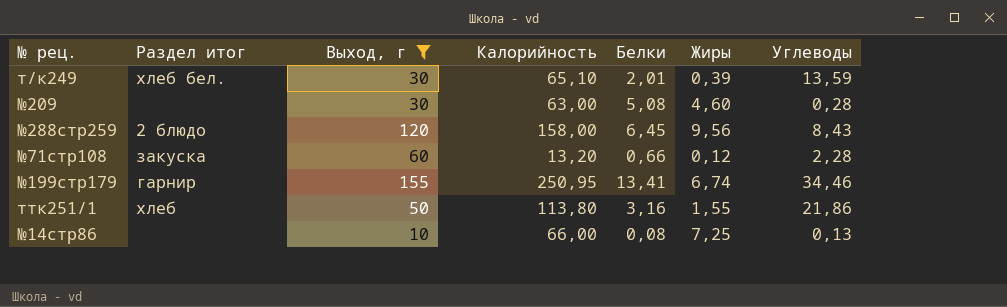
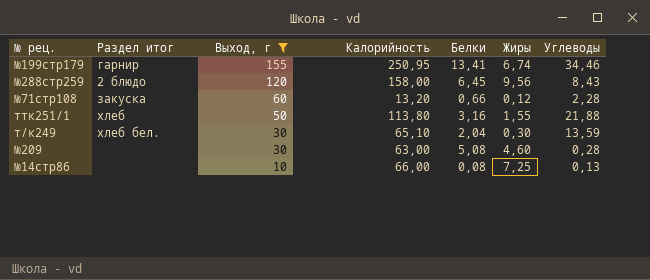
row order: none -> Выход, г descending
ттк251/1 | Углеводы: 21,86 -> 21,88
т/к249 | Белки: 2,01 -> 2,04
т/к249 | Жиры: 0,39 -> 0,30

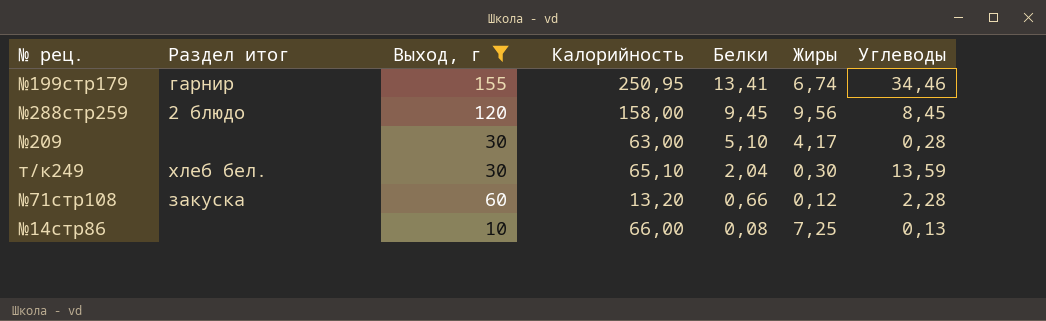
row order: Выход, г descending -> Белки descending
row ттк251/1: хлеб | 50 | 113,80 | 3,16 | 1,55 | 21,88 -> none
№288стр259 | Белки: 6,45 -> 9,45
№288стр259 | Углеводы: 8,43 -> 8,45
№209 | Белки: 5,08 -> 5,10
№209 | Жиры: 4,60 -> 4,17

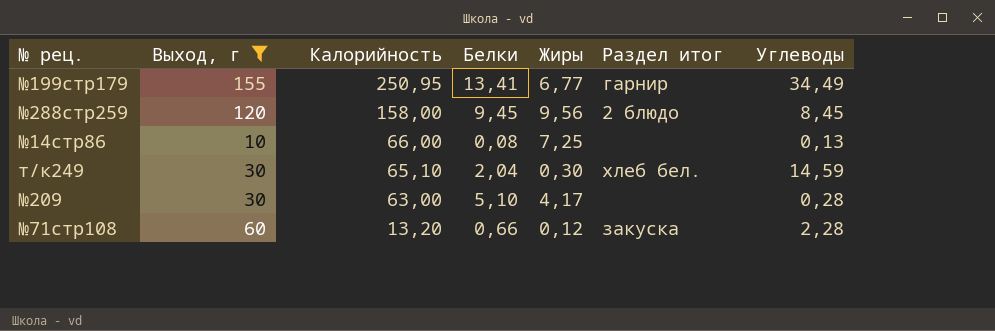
row order: Белки descending -> Калорийность descending
column Раздел итог | position: 2 -> 6
№199стр179 | Жиры: 6,74 -> 6,77
№199стр179 | Углеводы: 34,46 -> 34,49
т/к249 | Углеводы: 13,59 -> 14,59

